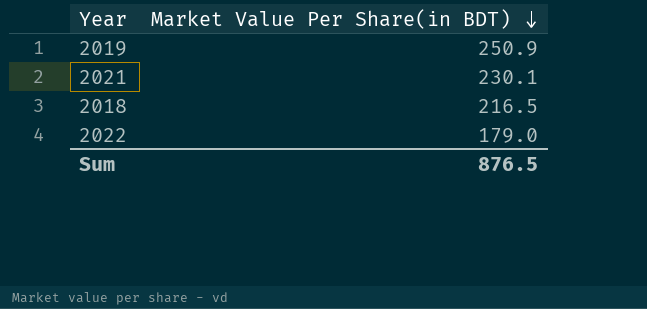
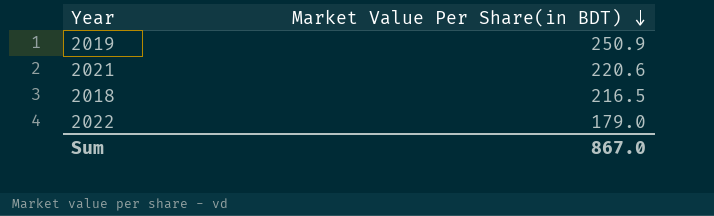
2021 | Market Value Per Share(in BDT): 230.1 -> 220.6
Sum | Market Value Per Share(in BDT): 876.5 -> 867.0

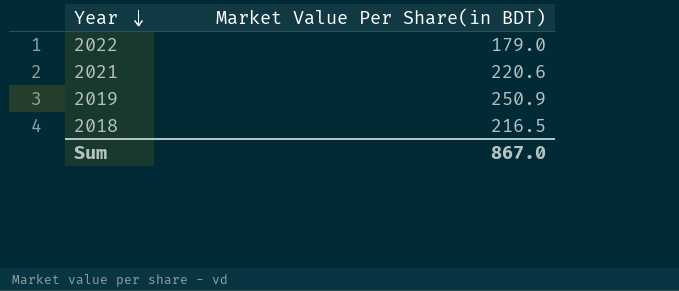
row order: Market Value Per Share(in BDT) descending -> Year descending

